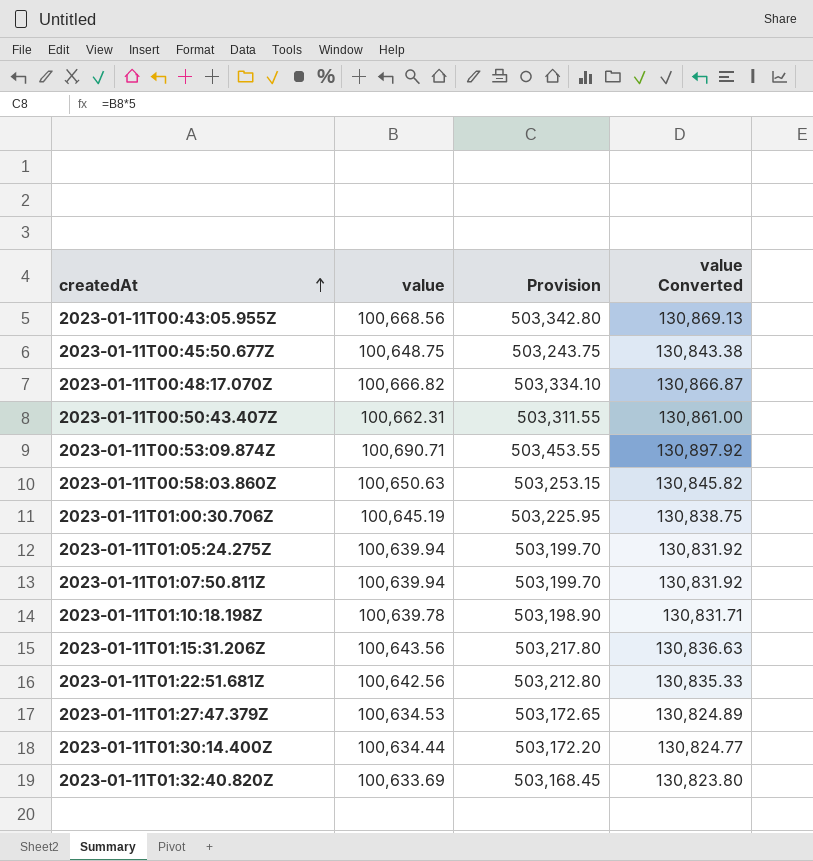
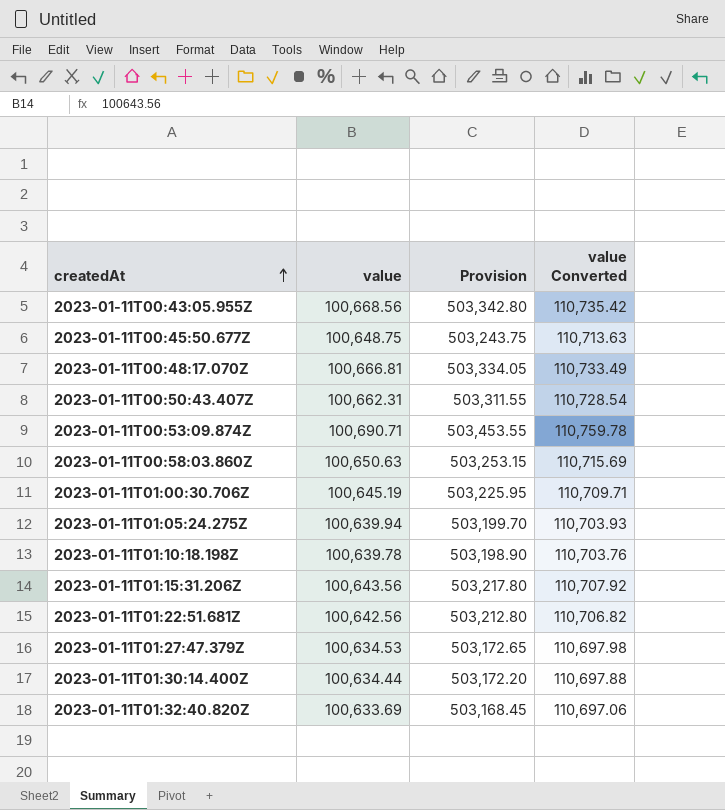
column value Converted | formula: [value] * 1.3 -> [value] * 1.1
row 2023-01-11T01:07:50.811Z: 100,639.94 | 503,199.70 | 130,831.92 -> none
2023-01-11T00:48:17.070Z | value: 100,666.82 -> 100,666.81
2023-01-11T00:48:17.070Z | Provision: 503,334.10 -> 503,334.05

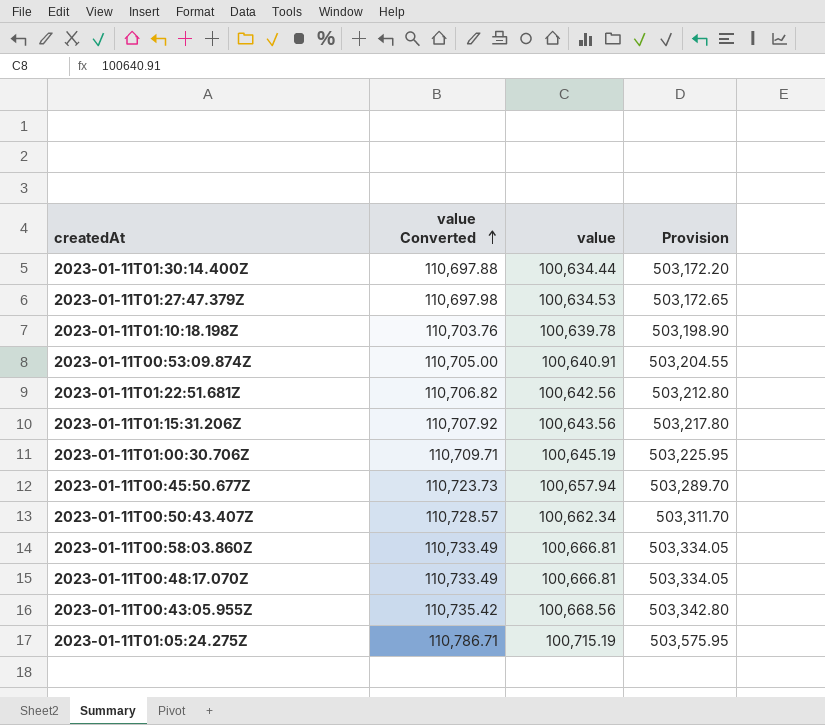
row order: createdAt ascending -> value Converted ascending
column value Converted | position: 4 -> 2
row 2023-01-11T01:32:40.820Z: 100,633.69 | 503,168.45 | 110,697.06 -> none
2023-01-11T00:53:09.874Z | value Converted: 110,759.78 -> 110,705.00
2023-01-11T00:53:09.874Z | value: 100,690.71 -> 100,640.91
2023-01-11T00:53:09.874Z | Provision: 503,453.55 -> 503,204.55
2023-01-11T00:45:50.677Z | value Converted: 110,713.63 -> 110,723.73
2023-01-11T00:45:50.677Z | value: 100,648.75 -> 100,657.94
2023-01-11T00:45:50.677Z | Provision: 503,243.75 -> 503,289.70
2023-01-11T00:50:43.407Z | value Converted: 110,728.54 -> 110,728.57
2023-01-11T00:50:43.407Z | value: 100,662.31 -> 100,662.34
2023-01-11T00:50:43.407Z | Provision: 503,311.55 -> 503,311.70
2023-01-11T00:58:03.860Z | value Converted: 110,715.69 -> 110,733.49
2023-01-11T00:58:03.860Z | value: 100,650.63 -> 100,666.81
2023-01-11T00:58:03.860Z | Provision: 503,253.15 -> 503,334.05
2023-01-11T01:05:24.275Z | value Converted: 110,703.93 -> 110,786.71
2023-01-11T01:05:24.275Z | value: 100,639.94 -> 100,715.19
2023-01-11T01:05:24.275Z | Provision: 503,199.70 -> 503,575.95

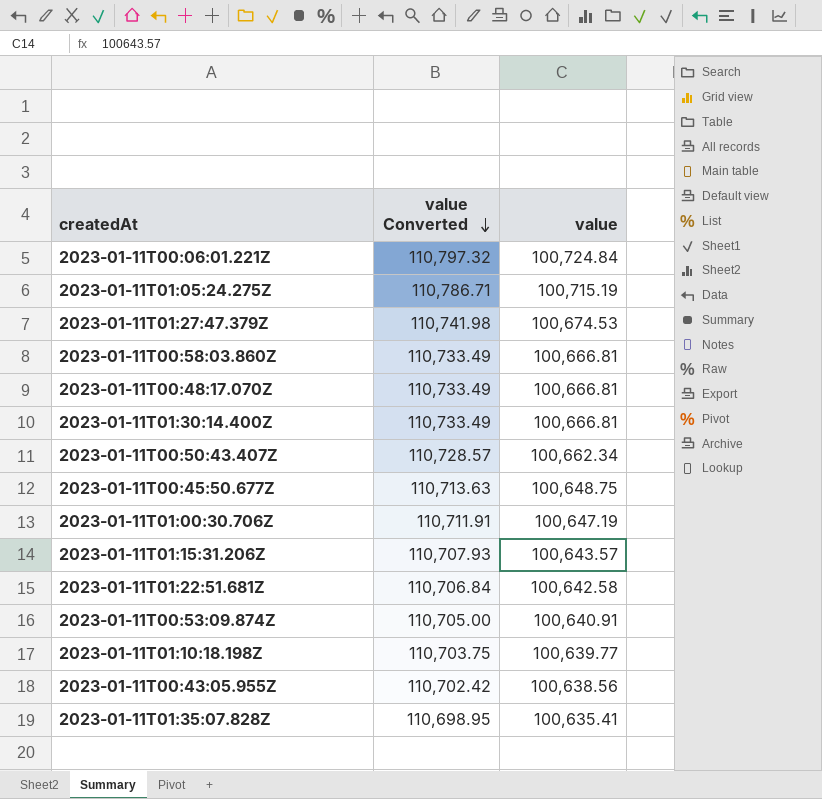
row order: value Converted ascending -> value Converted descending
column Provision | formula: [value] * 5 -> none
row 2023-01-11T00:06:01.221Z: none -> 110,797.32 | 100,724.84
2023-01-11T01:27:47.379Z | value Converted: 110,697.98 -> 110,741.98
2023-01-11T01:27:47.379Z | value: 100,634.53 -> 100,674.53
2023-01-11T01:30:14.400Z | value Converted: 110,697.88 -> 110,733.49
2023-01-11T01:30:14.400Z | value: 100,634.44 -> 100,666.81
2023-01-11T00:45:50.677Z | value Converted: 110,723.73 -> 110,713.63
2023-01-11T00:45:50.677Z | value: 100,657.94 -> 100,648.75
2023-01-11T01:00:30.706Z | value Converted: 110,709.71 -> 110,711.91
2023-01-11T01:00:30.706Z | value: 100,645.19 -> 100,647.19
2023-01-11T01:15:31.206Z | value Converted: 110,707.92 -> 110,707.93
2023-01-11T01:15:31.206Z | value: 100,643.56 -> 100,643.57
2023-01-11T01:22:51.681Z | value Converted: 110,706.82 -> 110,706.84
2023-01-11T01:22:51.681Z | value: 100,642.56 -> 100,642.58
2023-01-11T01:10:18.198Z | value Converted: 110,703.76 -> 110,703.75
2023-01-11T01:10:18.198Z | value: 100,639.78 -> 100,639.77
2023-01-11T00:43:05.955Z | value Converted: 110,735.42 -> 110,702.42
2023-01-11T00:43:05.955Z | value: 100,668.56 -> 100,638.56
row 2023-01-11T01:35:07.828Z: none -> 110,698.95 | 100,635.41

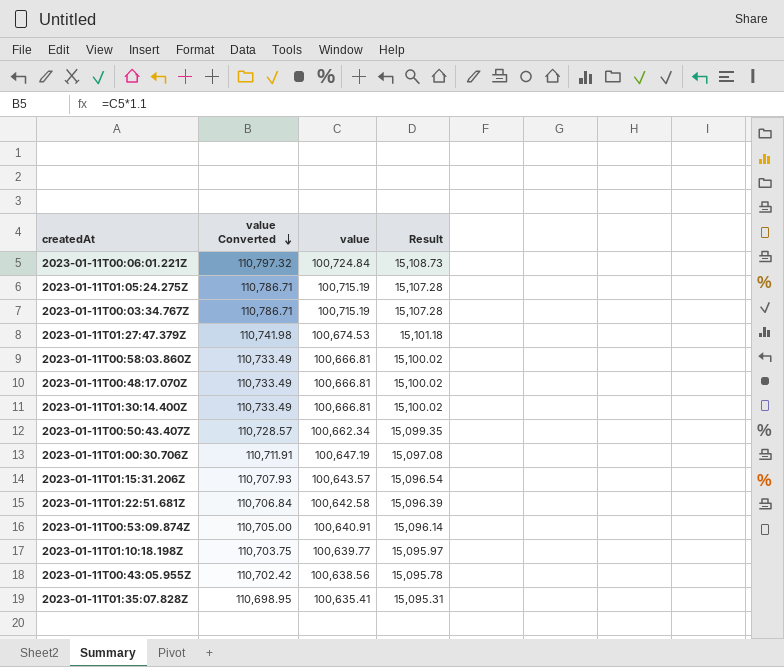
column Result | formula: none -> [value] * 0.15
row 2023-01-11T00:45:50.677Z: 110,713.63 | 100,648.75 -> none
row 2023-01-11T00:03:34.767Z: none -> 110,786.71 | 100,715.19 | 15,107.28

